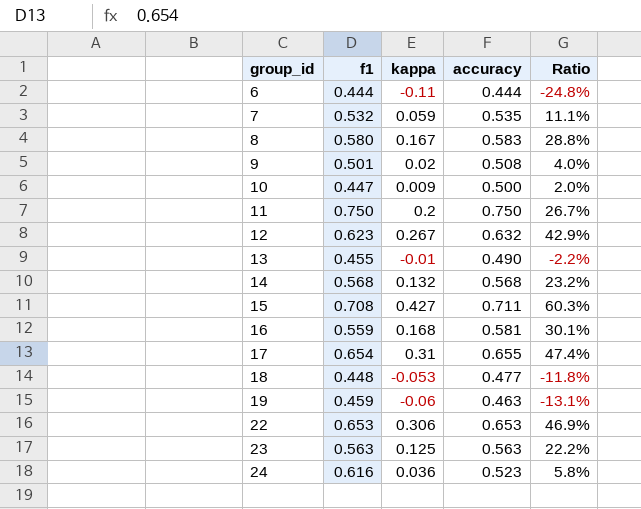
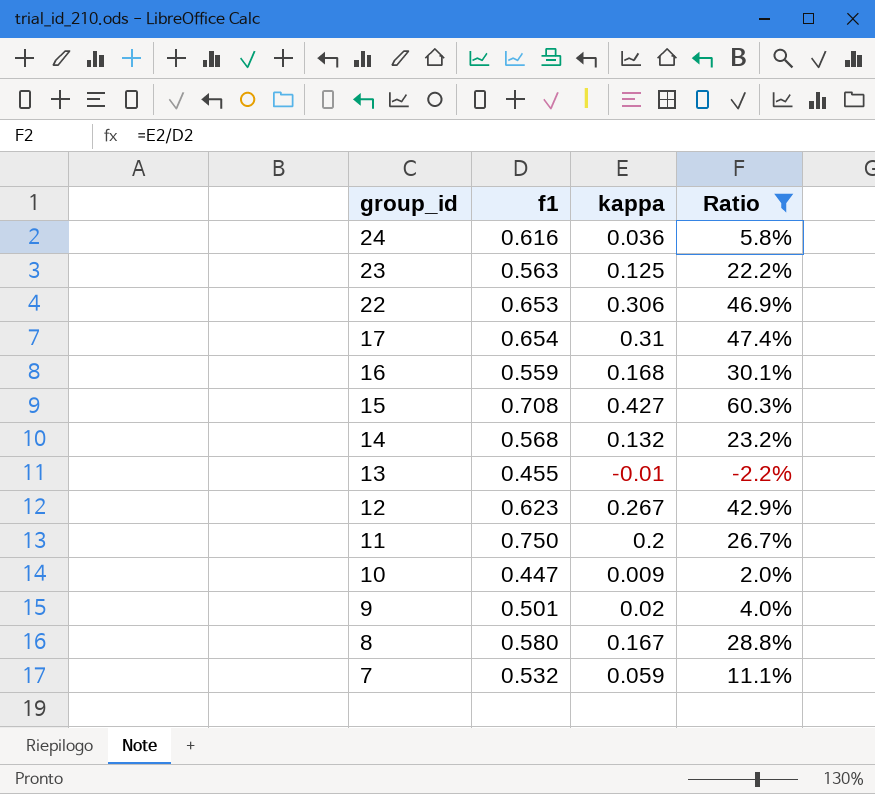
filter: none -> Ratio >= -2.2%
row order: group_id ascending -> group_id descending
column accuracy | position: 4 -> none

